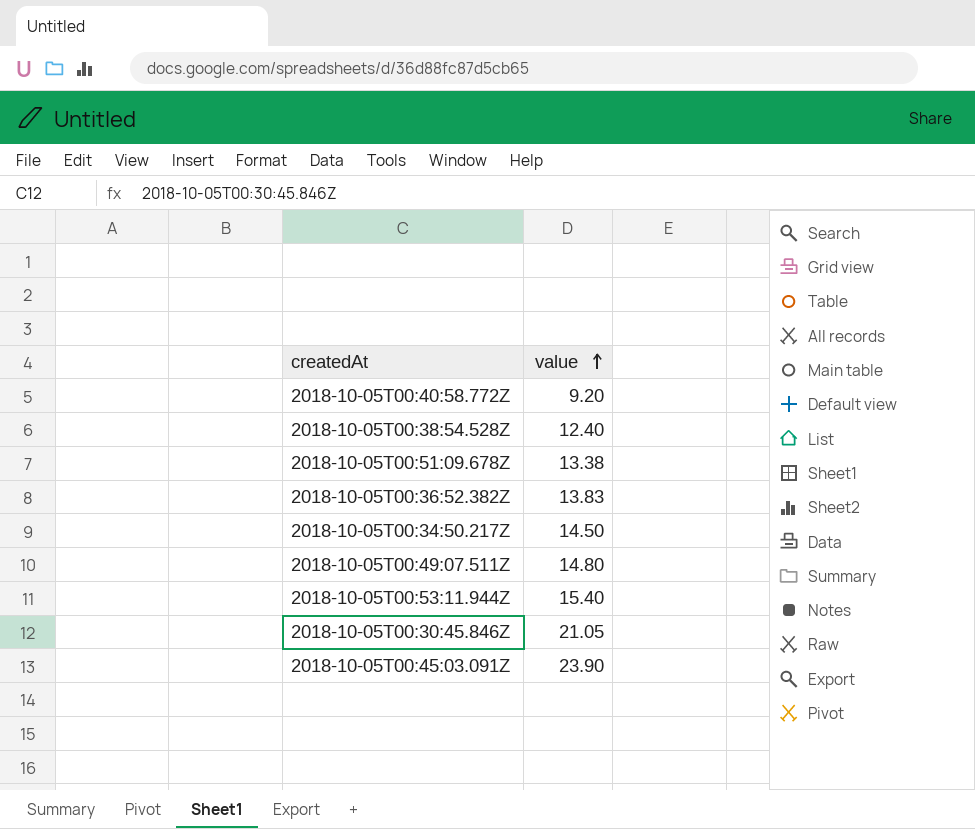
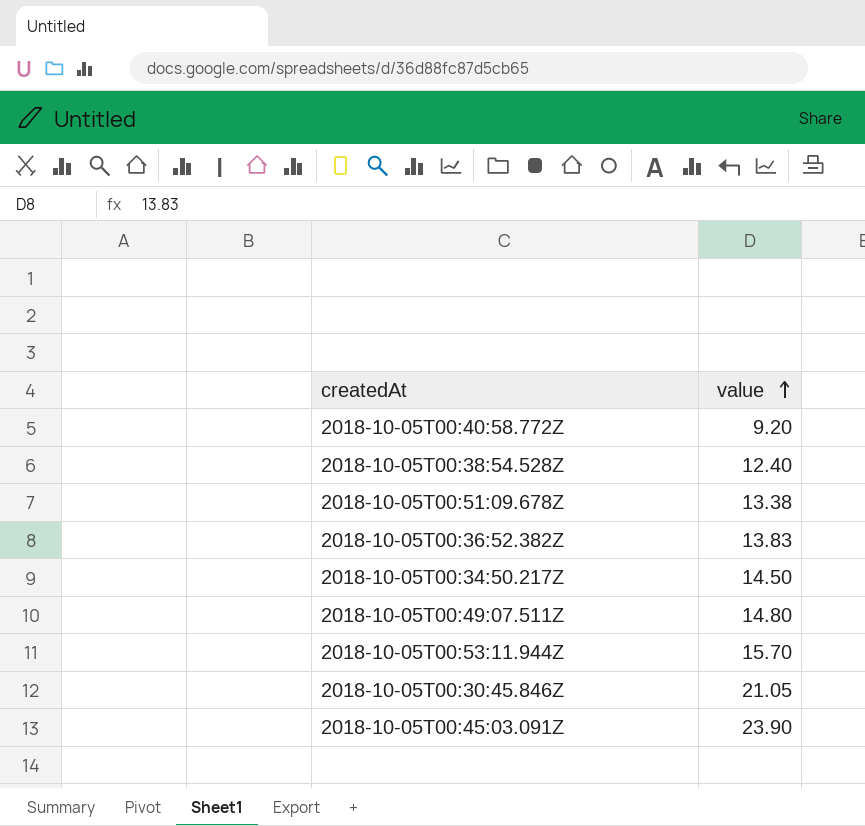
2018-10-05T00:53:11.944Z | value: 15.40 -> 15.70

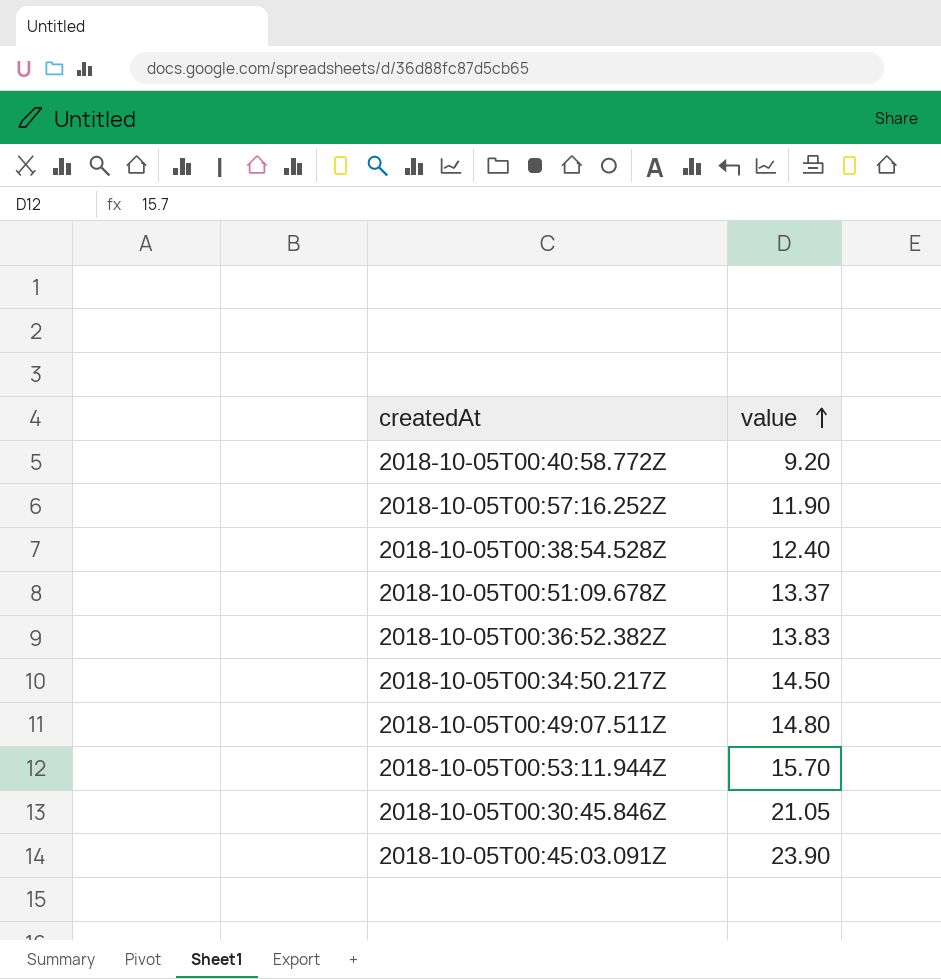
row 2018-10-05T00:57:16.252Z: none -> 11.90
2018-10-05T00:51:09.678Z | value: 13.38 -> 13.37

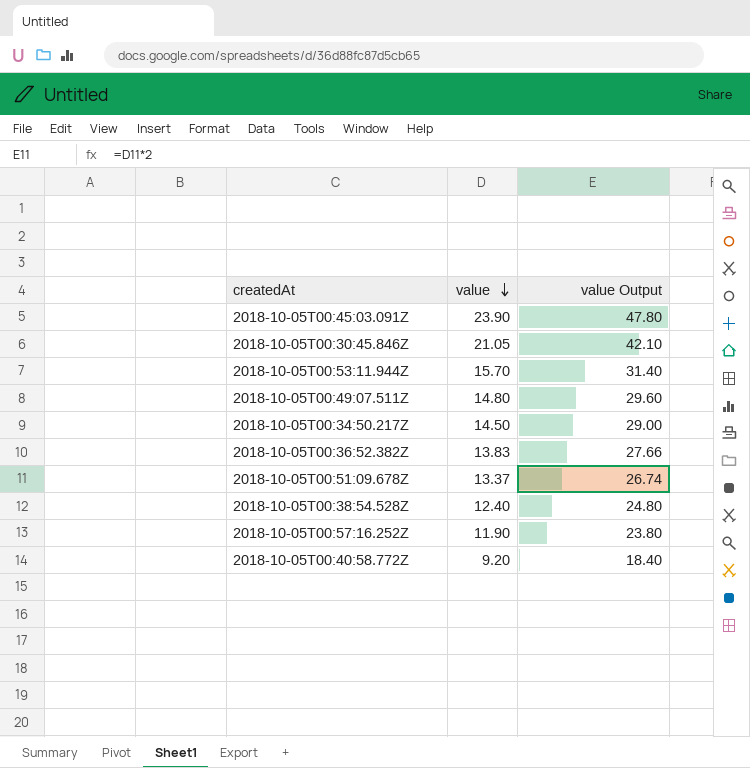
row order: value ascending -> value descending
column value Output | formula: none -> [value] * 2

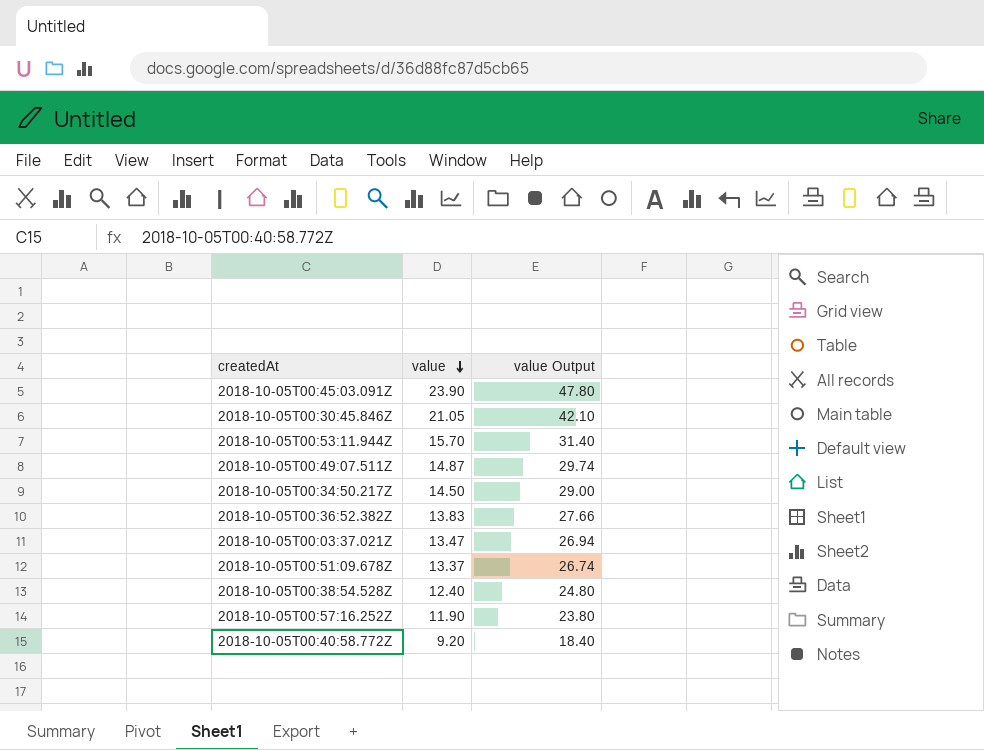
2018-10-05T00:49:07.511Z | value: 14.80 -> 14.87
2018-10-05T00:49:07.511Z | value Output: 29.60 -> 29.74
row 2018-10-05T00:03:37.021Z: none -> 13.47 | 26.94

